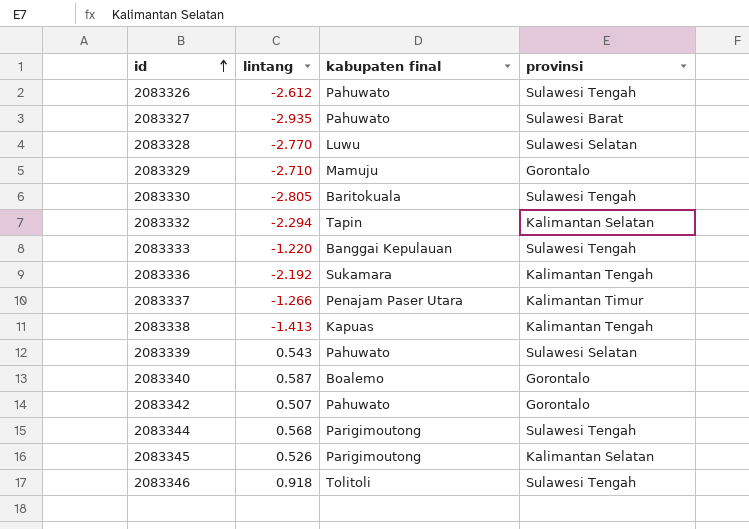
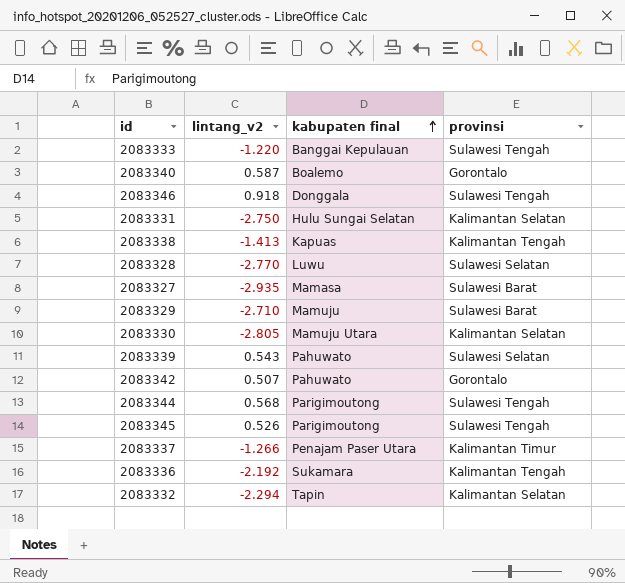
row order: id ascending -> kabupaten final ascending
column name: lintang -> lintang_v2
row 2083326: -2.612 | Pahuwato | Sulawesi Tengah -> none
2083346 | kabupaten final: Tolitoli -> Donggala
row 2083331: none -> -2.750 | Hulu Sungai Selatan | Kalimantan Selatan
2083327 | kabupaten final: Pahuwato -> Mamasa
2083329 | provinsi: Gorontalo -> Sulawesi Barat
2083330 | kabupaten final: Baritokuala -> Mamuju Utara
2083330 | provinsi: Sulawesi Tengah -> Kalimantan Selatan
2083345 | provinsi: Kalimantan Selatan -> Sulawesi Tengah

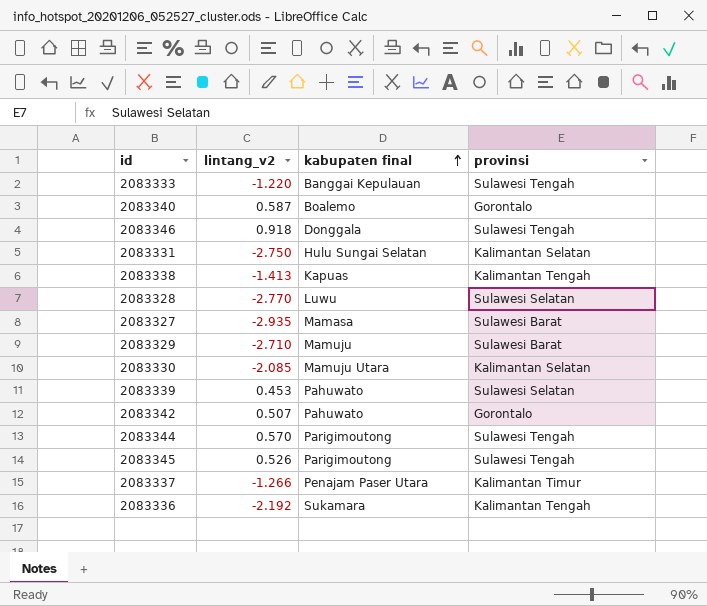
row 2083332: -2.294 | Tapin | Kalimantan Selatan -> none
2083330 | lintang_v2: -2.805 -> -2.085
2083339 | lintang_v2: 0.543 -> 0.453
2083344 | lintang_v2: 0.568 -> 0.570

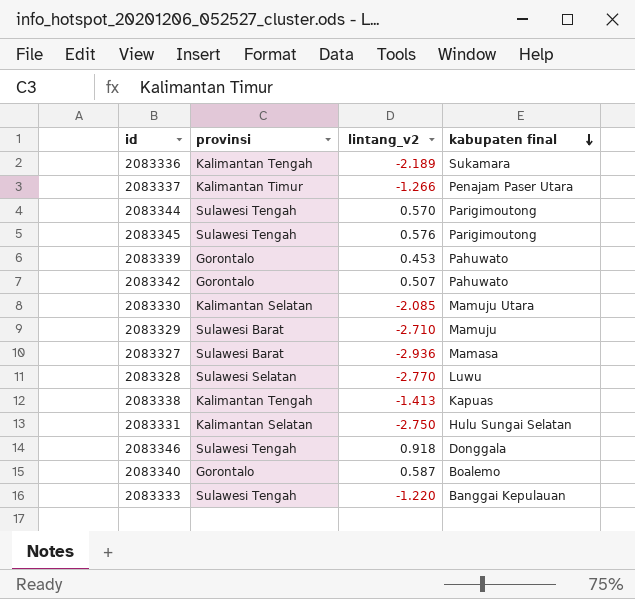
row order: kabupaten final ascending -> kabupaten final descending
column provinsi | position: 4 -> 2
2083336 | lintang_v2: -2.192 -> -2.189
2083345 | lintang_v2: 0.526 -> 0.576
2083339 | provinsi: Sulawesi Selatan -> Gorontalo
2083327 | lintang_v2: -2.935 -> -2.936

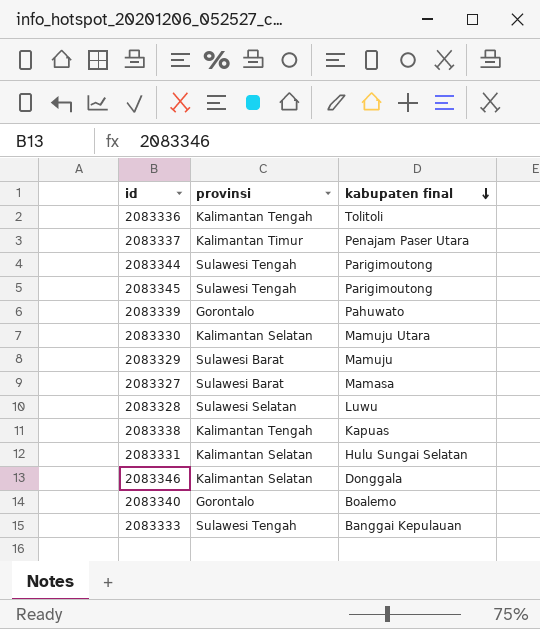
column lintang_v2 | position: 3 -> none
row 2083342: Gorontalo | 0.507 | Pahuwato -> none
2083336 | kabupaten final: Sukamara -> Tolitoli
2083346 | provinsi: Sulawesi Tengah -> Kalimantan Selatan

